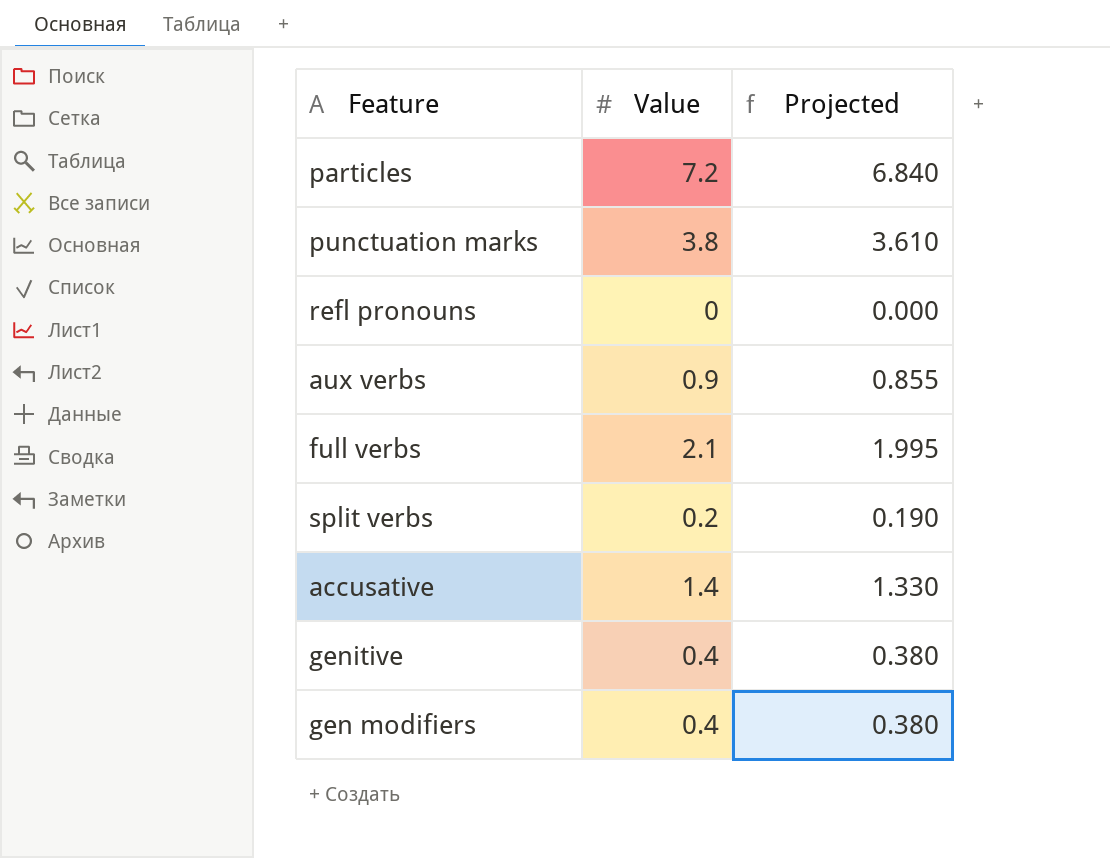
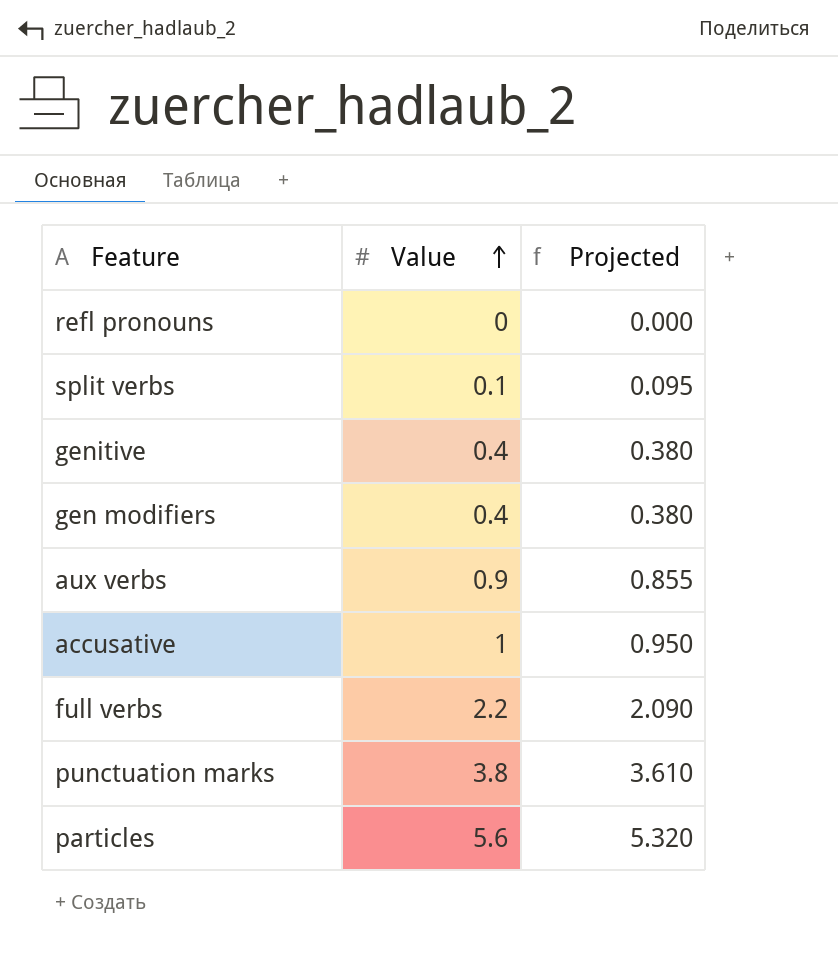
row order: none -> Value ascending
split verbs | Value: 0.2 -> 0.1
split verbs | Projected: 0.190 -> 0.095
accusative | Value: 1.4 -> 1
accusative | Projected: 1.330 -> 0.950
full verbs | Value: 2.1 -> 2.2
full verbs | Projected: 1.995 -> 2.090
particles | Value: 7.2 -> 5.6
particles | Projected: 6.840 -> 5.320

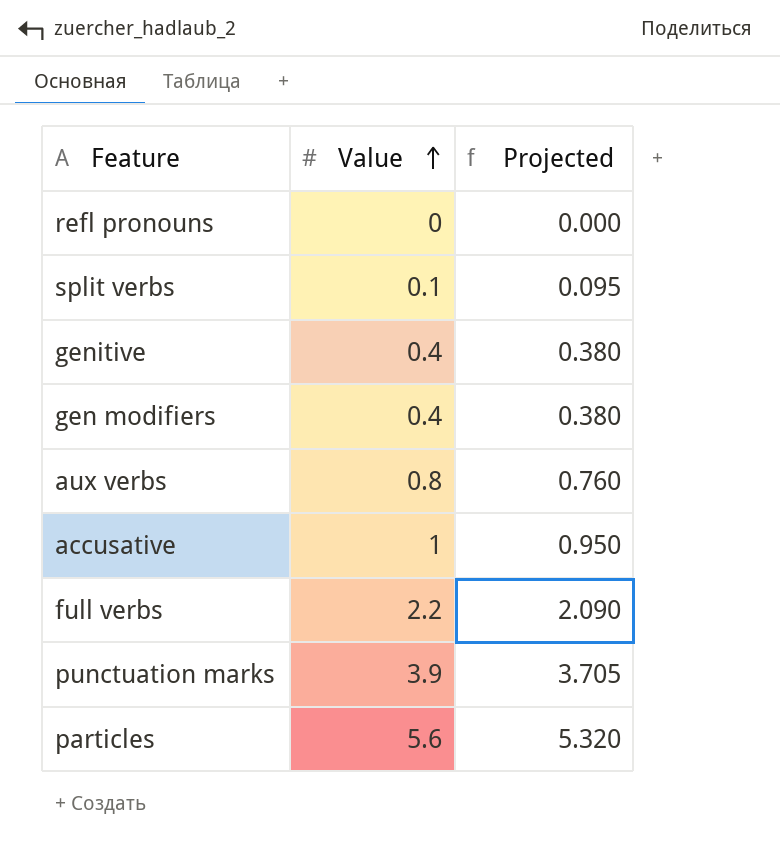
aux verbs | Value: 0.9 -> 0.8
aux verbs | Projected: 0.855 -> 0.760
punctuation marks | Value: 3.8 -> 3.9
punctuation marks | Projected: 3.610 -> 3.705

